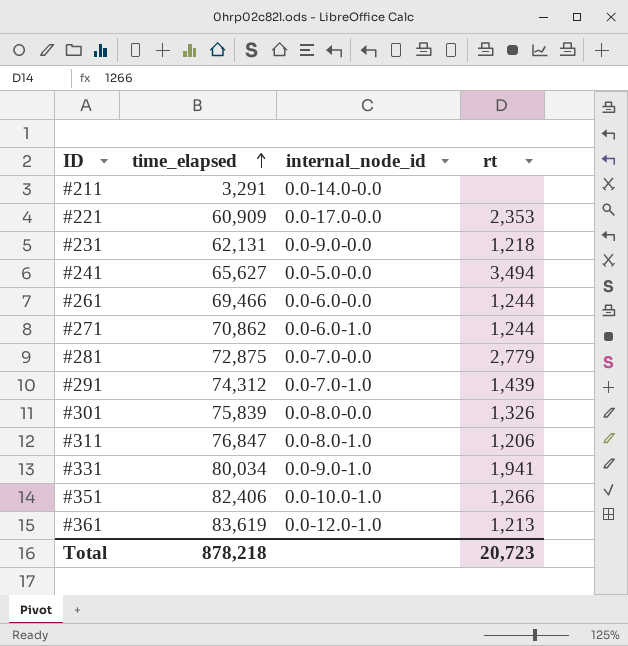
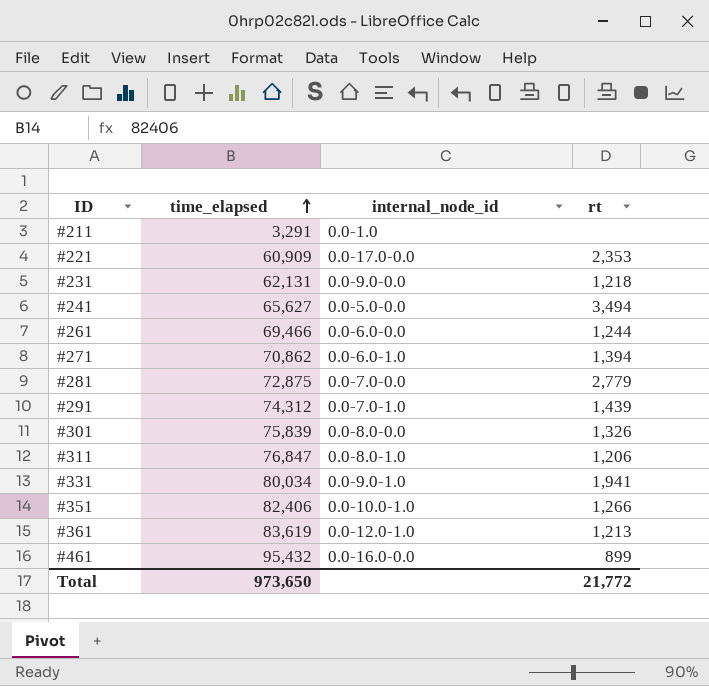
#211 | internal_node_id: 0.0-14.0-0.0 -> 0.0-1.0
#271 | rt: 1,244 -> 1,394
row #461: none -> 95,432 | 0.0-16.0-0.0 | 899
Total | time_elapsed: 878,218 -> 973,650
Total | rt: 20,723 -> 21,772

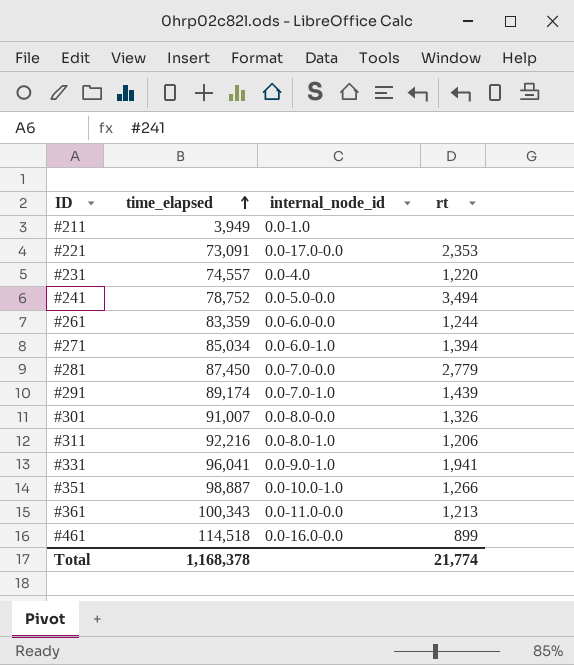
#211 | time_elapsed: 3,291 -> 3,949
#221 | time_elapsed: 60,909 -> 73,091
#231 | time_elapsed: 62,131 -> 74,557
#231 | internal_node_id: 0.0-9.0-0.0 -> 0.0-4.0
#231 | rt: 1,218 -> 1,220
#241 | time_elapsed: 65,627 -> 78,752
#261 | time_elapsed: 69,466 -> 83,359
#271 | time_elapsed: 70,862 -> 85,034
#281 | time_elapsed: 72,875 -> 87,450
#291 | time_elapsed: 74,312 -> 89,174
#301 | time_elapsed: 75,839 -> 91,007
#311 | time_elapsed: 76,847 -> 92,216
#331 | time_elapsed: 80,034 -> 96,041
#351 | time_elapsed: 82,406 -> 98,887
#361 | time_elapsed: 83,619 -> 100,343
#361 | internal_node_id: 0.0-12.0-1.0 -> 0.0-11.0-0.0
#461 | time_elapsed: 95,432 -> 114,518
Total | time_elapsed: 973,650 -> 1,168,378
Total | rt: 21,772 -> 21,774

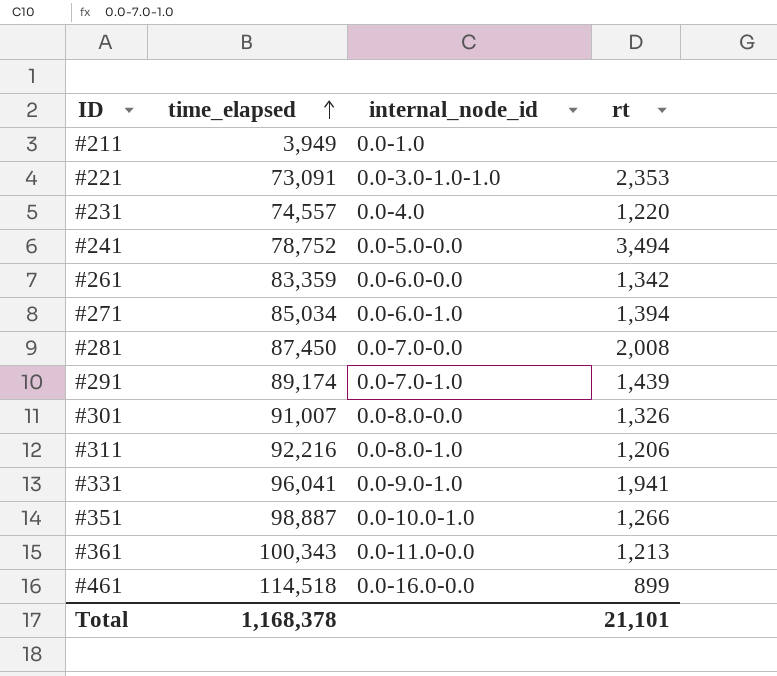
#221 | internal_node_id: 0.0-17.0-0.0 -> 0.0-3.0-1.0-1.0
#261 | rt: 1,244 -> 1,342
#281 | rt: 2,779 -> 2,008
Total | rt: 21,774 -> 21,101

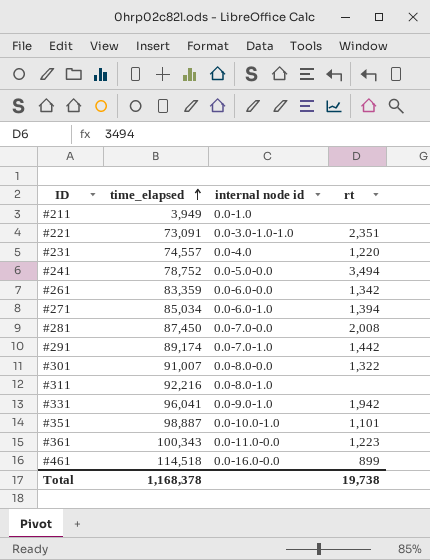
column name: internal_node_id -> internal node id
#221 | rt: 2,353 -> 2,351
#291 | rt: 1,439 -> 1,442
#301 | rt: 1,326 -> 1,322
#311 | rt: 1,206 -> none
#331 | rt: 1,941 -> 1,942
#351 | rt: 1,266 -> 1,101
#361 | rt: 1,213 -> 1,223
Total | rt: 21,101 -> 19,738

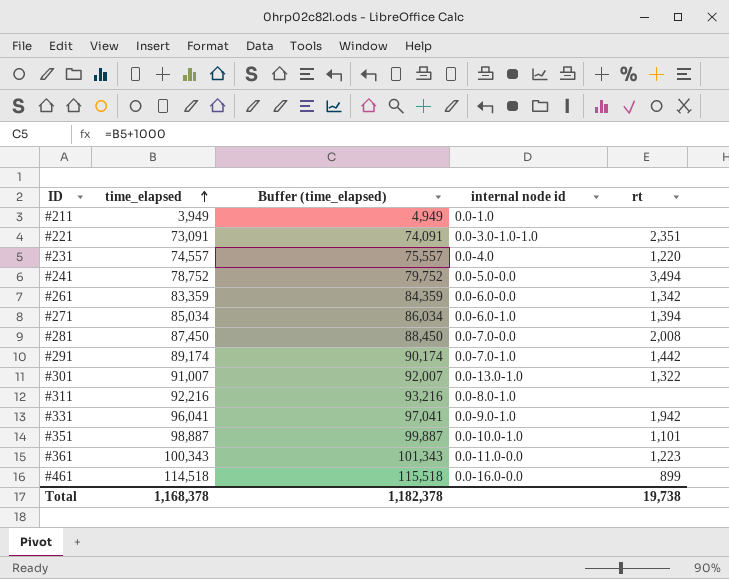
column Buffer (time_elapsed) | formula: none -> [time_elapsed] + 1000
#301 | internal node id: 0.0-8.0-0.0 -> 0.0-13.0-1.0

